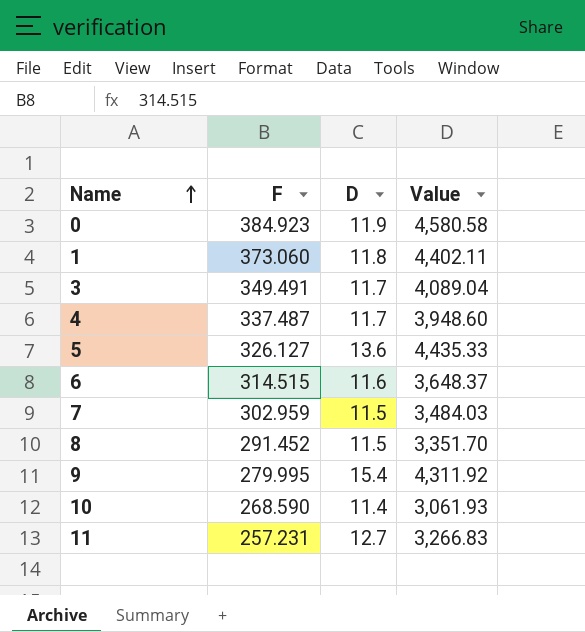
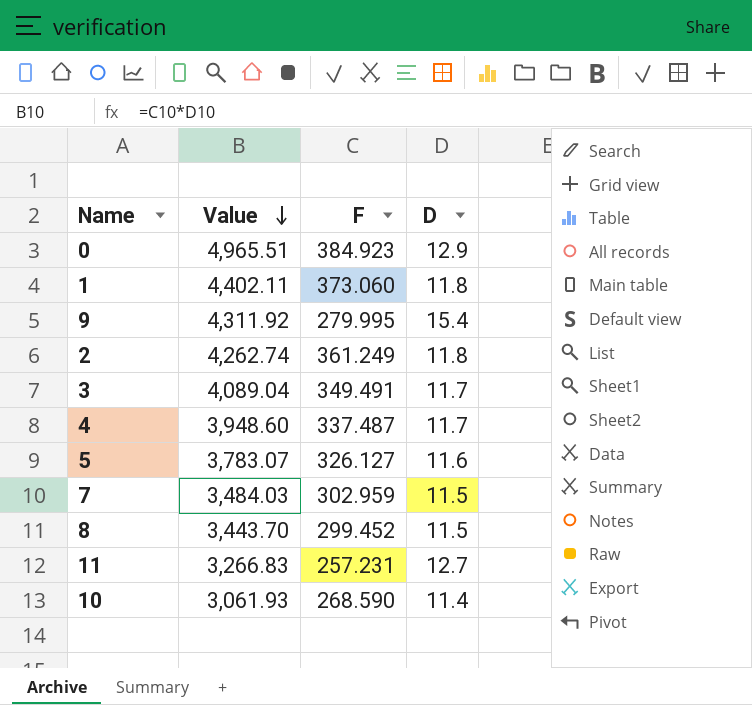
row order: Name ascending -> Value descending
column Value | position: 4 -> 2
row 6: 314.515 | 11.6 | 3,648.37 -> none
0 | Value: 4,580.58 -> 4,965.51
0 | D: 11.9 -> 12.9
row 2: none -> 4,262.74 | 361.249 | 11.8
5 | Value: 4,435.33 -> 3,783.07
5 | D: 13.6 -> 11.6
8 | Value: 3,351.70 -> 3,443.70
8 | F: 291.452 -> 299.452

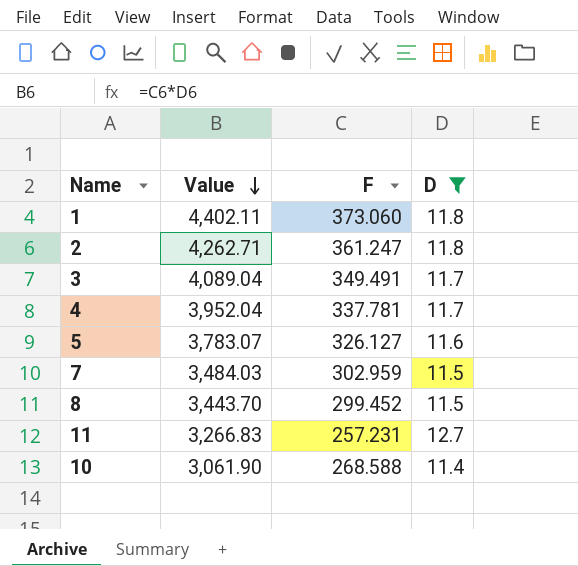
filter: none -> D <= 12.7
2 | Value: 4,262.74 -> 4,262.71
2 | F: 361.249 -> 361.247
4 | Value: 3,948.60 -> 3,952.04
4 | F: 337.487 -> 337.781
10 | Value: 3,061.93 -> 3,061.90
10 | F: 268.590 -> 268.588

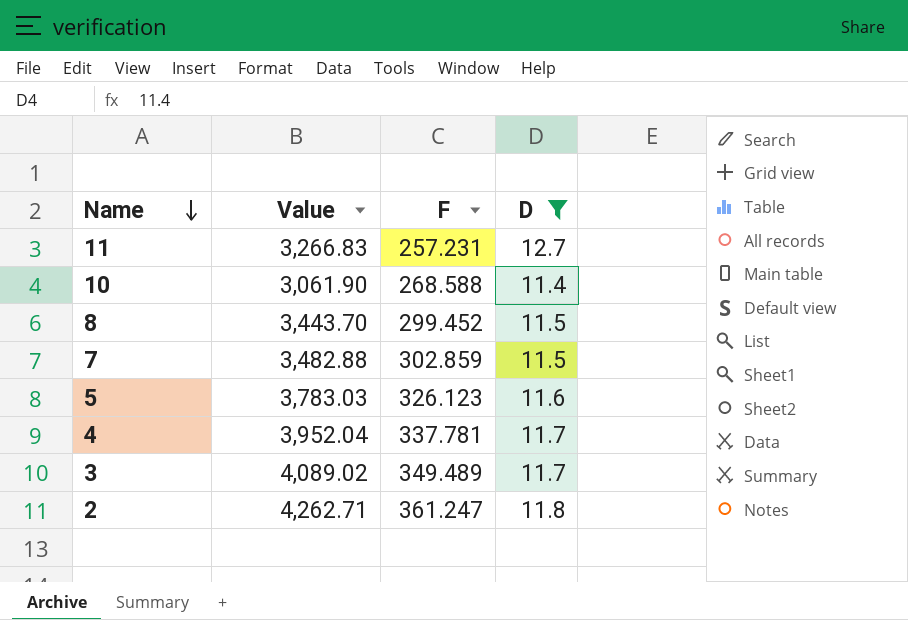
row order: Value descending -> Name descending
row 1: 4,402.11 | 373.060 | 11.8 -> none
7 | Value: 3,484.03 -> 3,482.88
7 | F: 302.959 -> 302.859
5 | Value: 3,783.07 -> 3,783.03
5 | F: 326.127 -> 326.123
3 | Value: 4,089.04 -> 4,089.02
3 | F: 349.491 -> 349.489

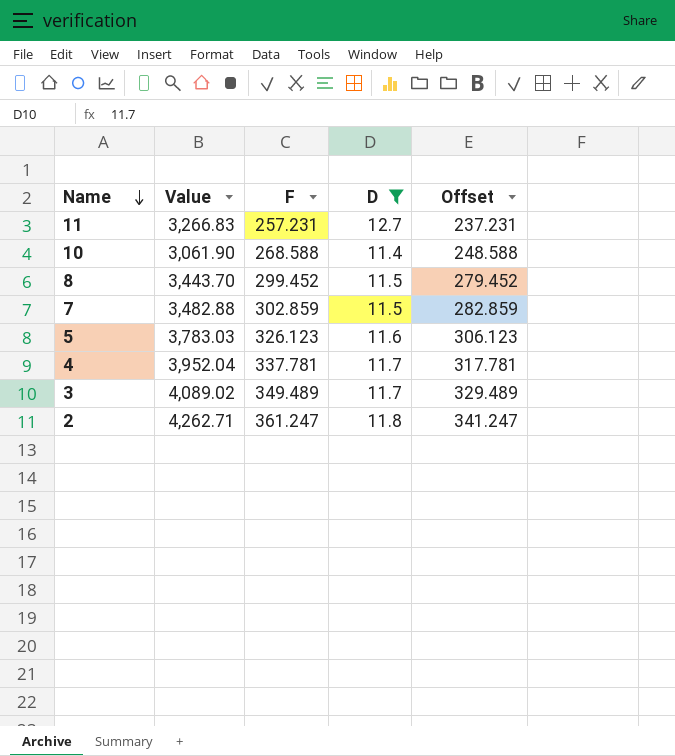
column Offset | formula: none -> [F] - 20

